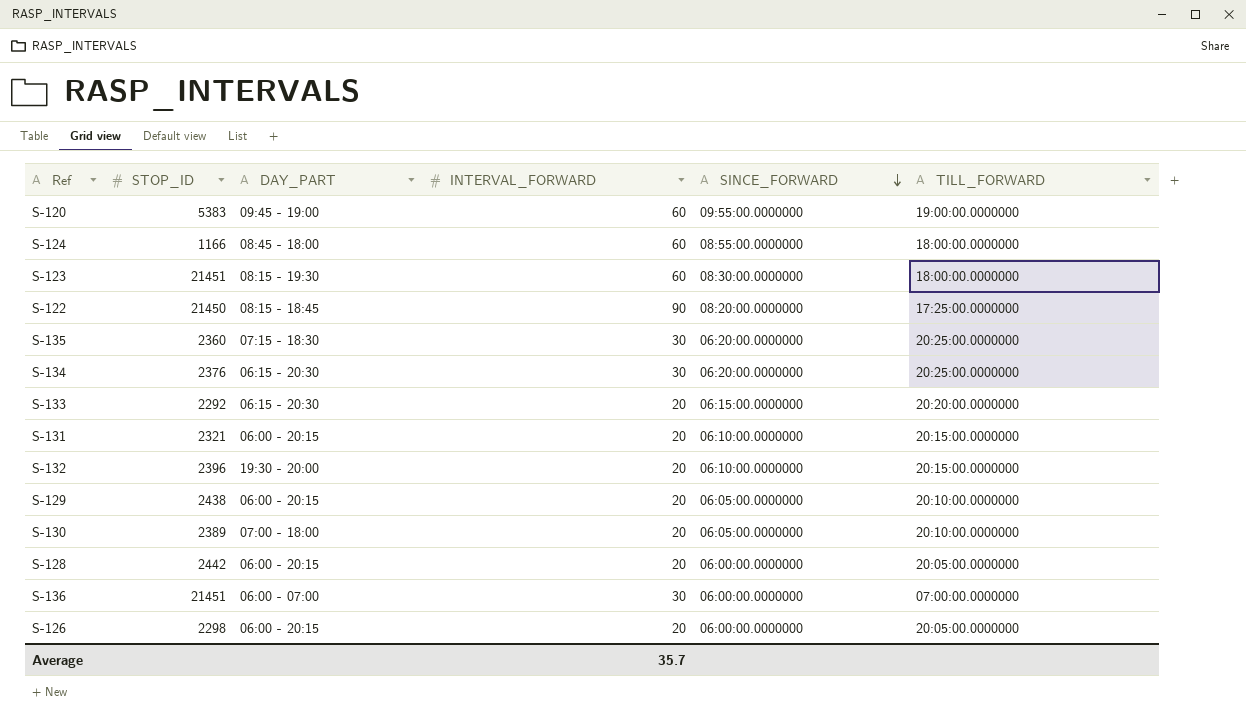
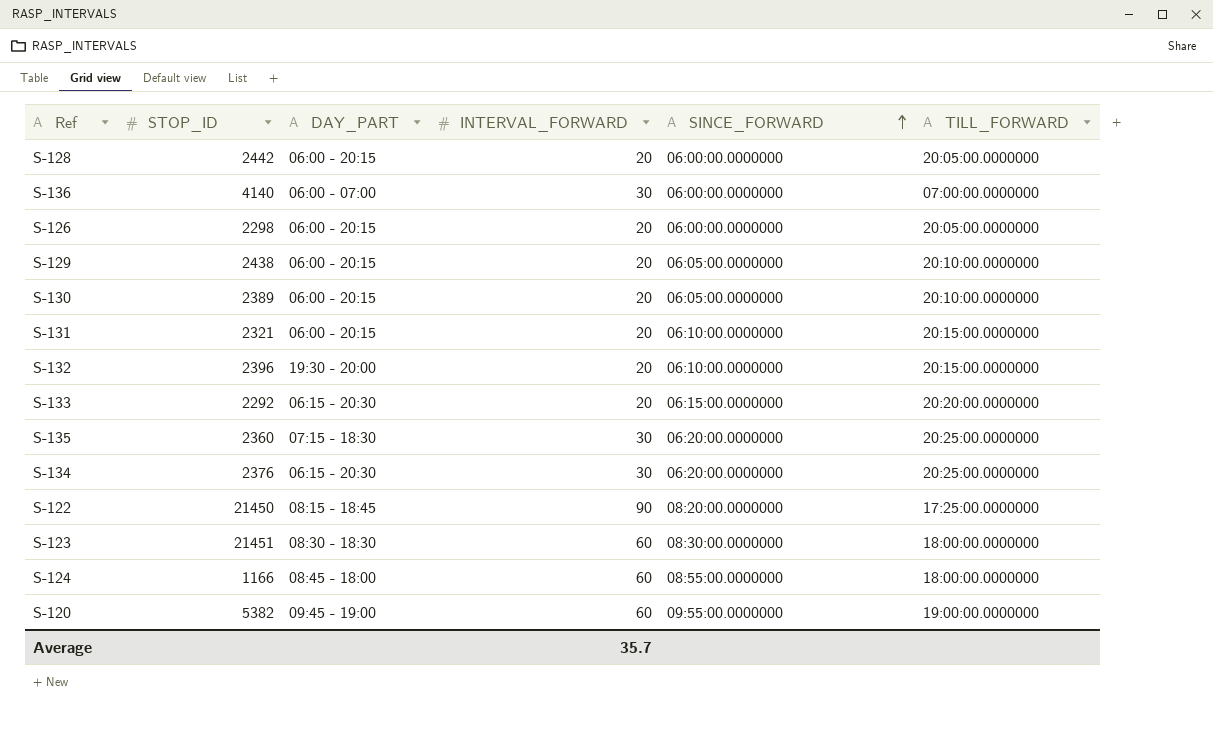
row order: SINCE_FORWARD descending -> SINCE_FORWARD ascending
S-136 | STOP_ID: 21451 -> 4140
S-130 | DAY_PART: 07:00 - 18:00 -> 06:00 - 20:15
S-123 | DAY_PART: 08:15 - 19:30 -> 08:30 - 18:30
S-120 | STOP_ID: 5383 -> 5382

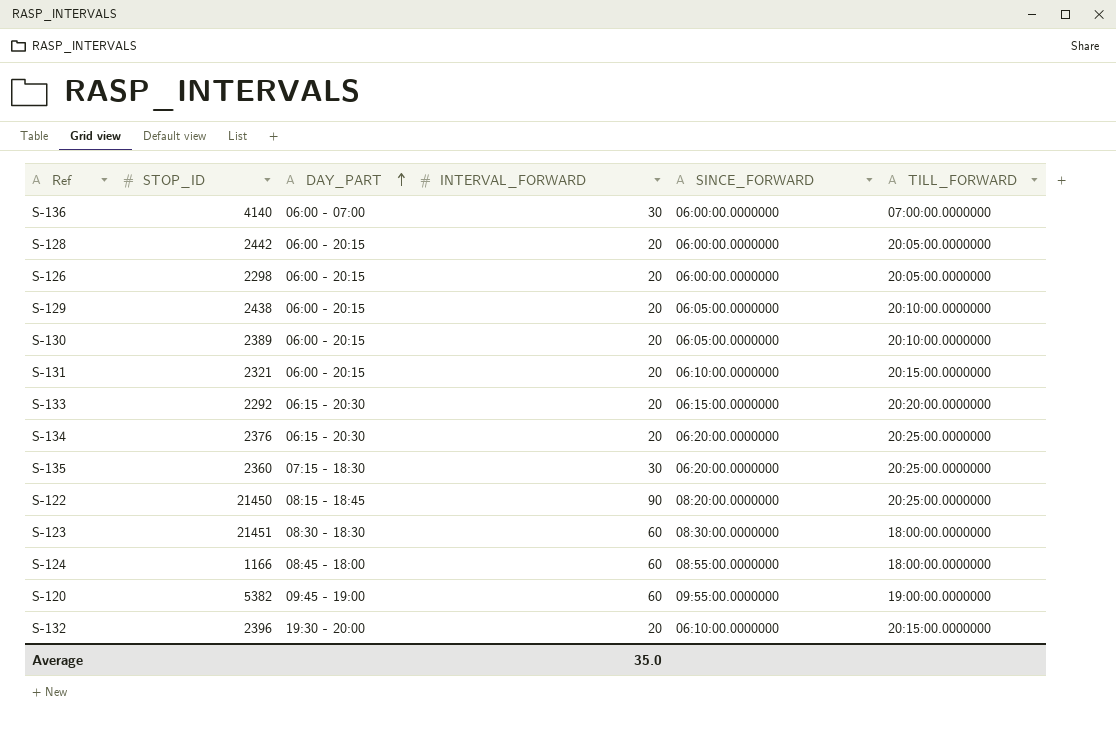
row order: SINCE_FORWARD ascending -> DAY_PART ascending
S-134 | INTERVAL_FORWARD: 30 -> 20
S-122 | TILL_FORWARD: 17:25:00.0000000 -> 20:25:00.0000000
Average | INTERVAL_FORWARD: 35.7 -> 35.0

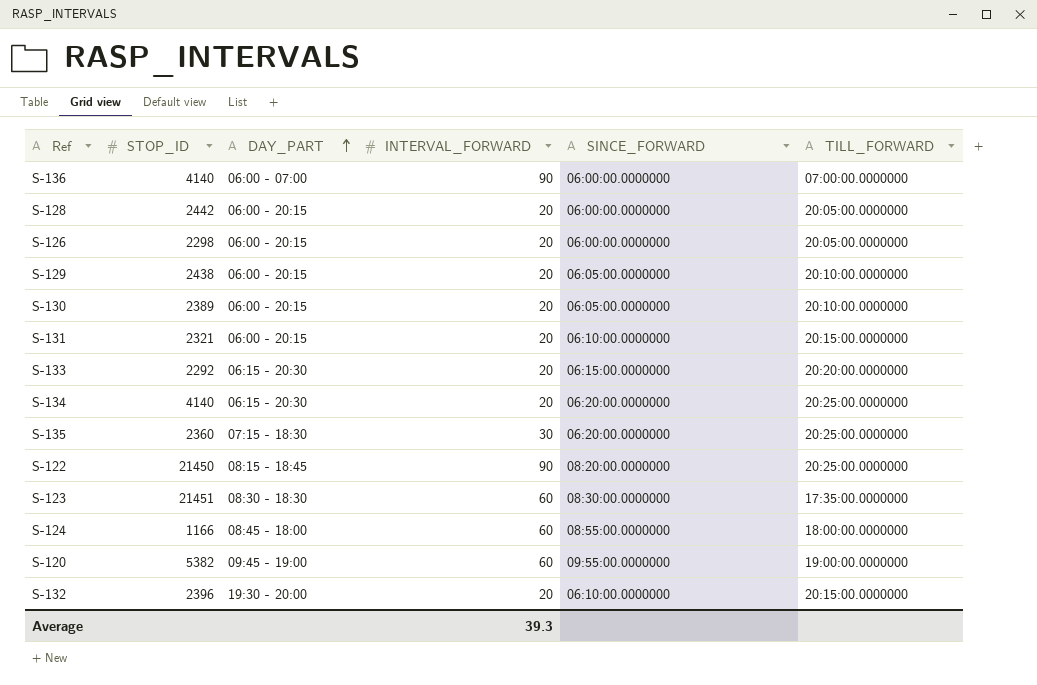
S-136 | INTERVAL_FORWARD: 30 -> 90
S-134 | STOP_ID: 2376 -> 4140
S-123 | TILL_FORWARD: 18:00:00.0000000 -> 17:35:00.0000000
Average | INTERVAL_FORWARD: 35.0 -> 39.3

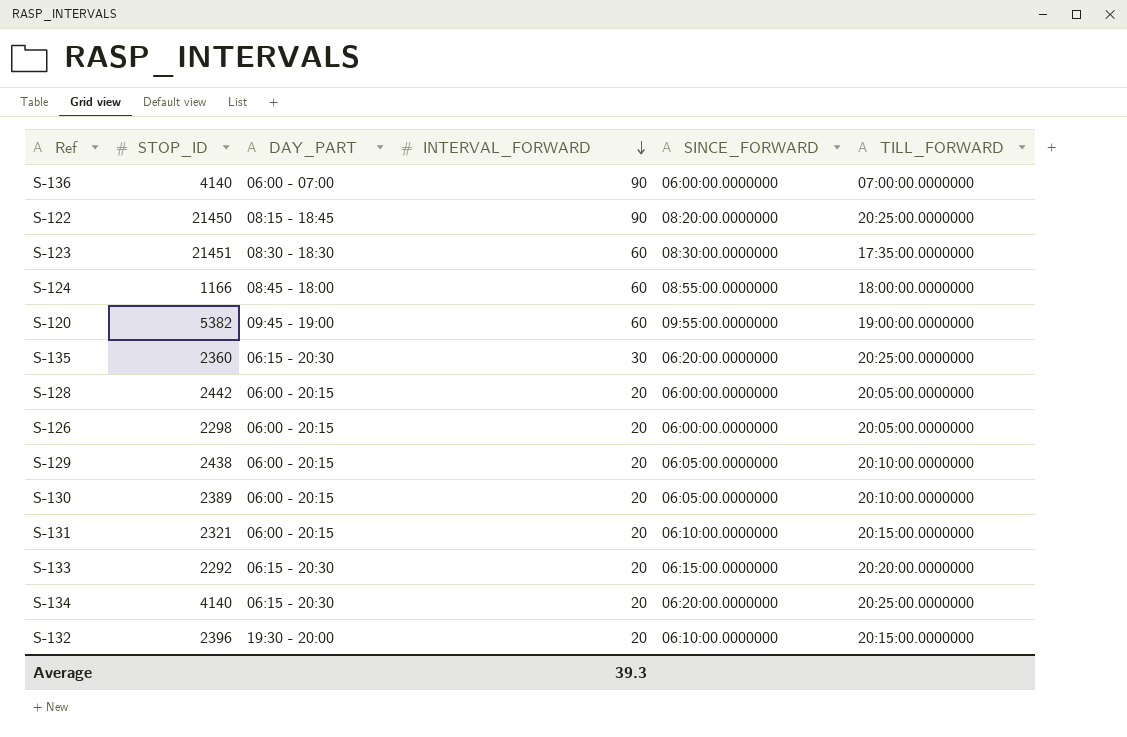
row order: DAY_PART ascending -> INTERVAL_FORWARD descending
S-135 | DAY_PART: 07:15 - 18:30 -> 06:15 - 20:30

